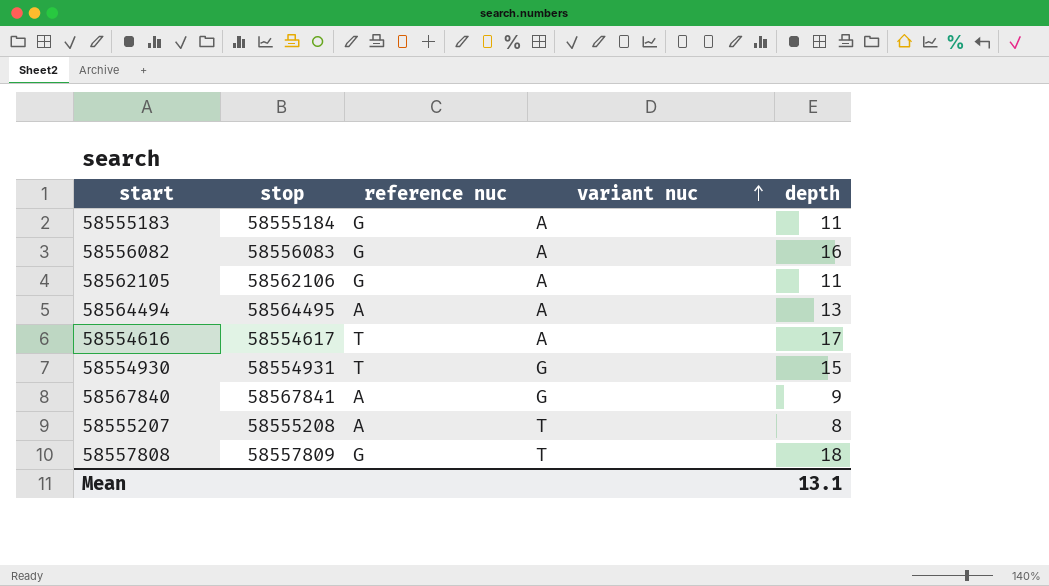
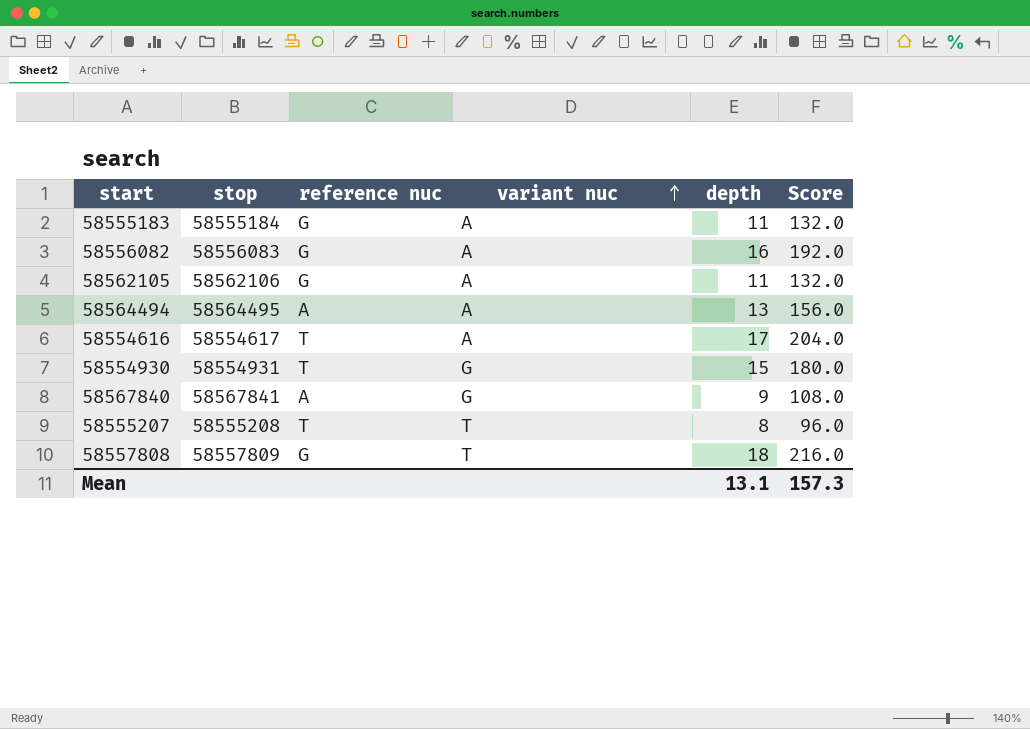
column Score | formula: none -> [depth] * 12
58555207 | reference nuc: A -> T

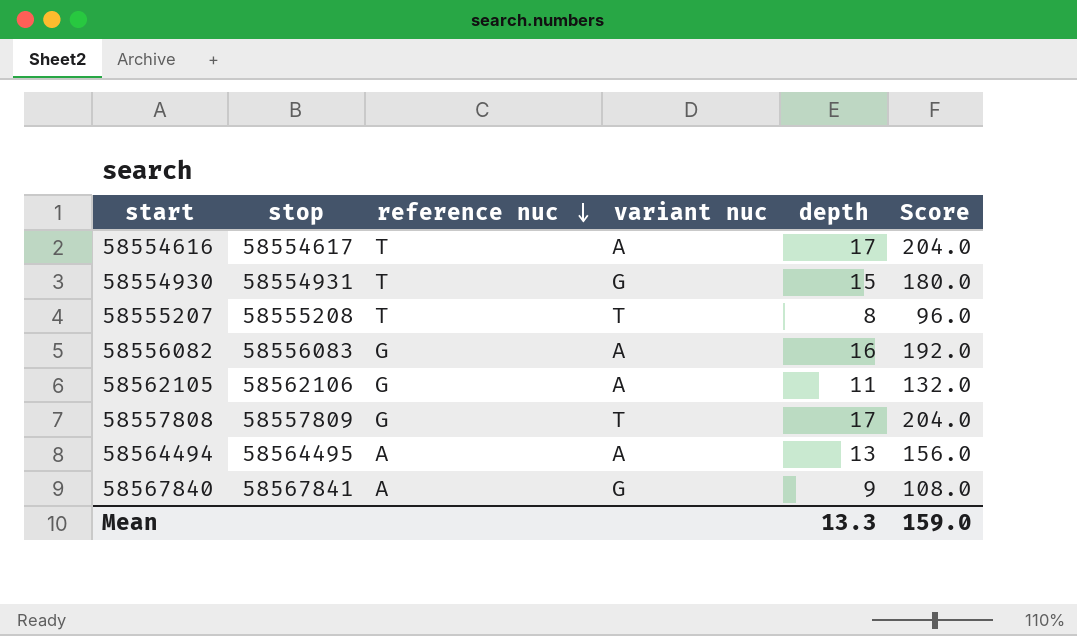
row order: variant nuc ascending -> reference nuc descending
row 58555183: 58555184 | G | A | 11 | 132.0 -> none
58557808 | depth: 18 -> 17
58557808 | Score: 216.0 -> 204.0
Mean | depth: 13.1 -> 13.3
Mean | Score: 157.3 -> 159.0

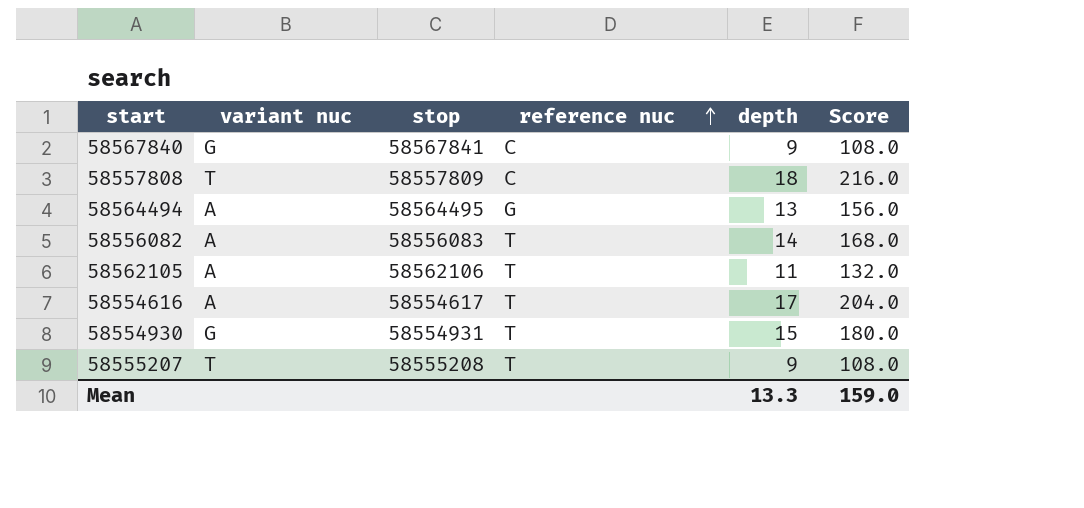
row order: reference nuc descending -> reference nuc ascending
column variant nuc | position: 4 -> 2
58567840 | reference nuc: A -> C
58557808 | reference nuc: G -> C
58557808 | depth: 17 -> 18
58557808 | Score: 204.0 -> 216.0
58564494 | reference nuc: A -> G
58556082 | reference nuc: G -> T
58556082 | depth: 16 -> 14
58556082 | Score: 192.0 -> 168.0
58562105 | reference nuc: G -> T
58555207 | depth: 8 -> 9
58555207 | Score: 96.0 -> 108.0

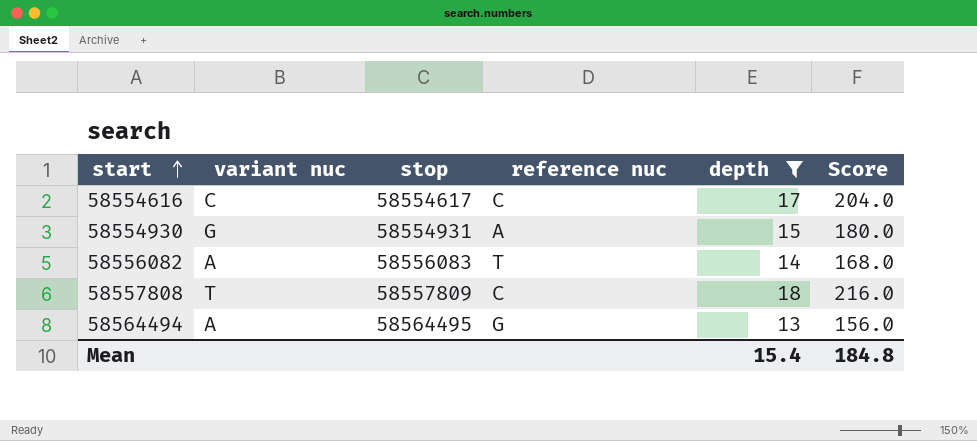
filter: none -> depth >= 13
row order: reference nuc ascending -> start ascending
58554616 | variant nuc: A -> C
58554616 | reference nuc: T -> C
58554930 | reference nuc: T -> A
Mean | depth: 13.3 -> 15.4
Mean | Score: 159.0 -> 184.8

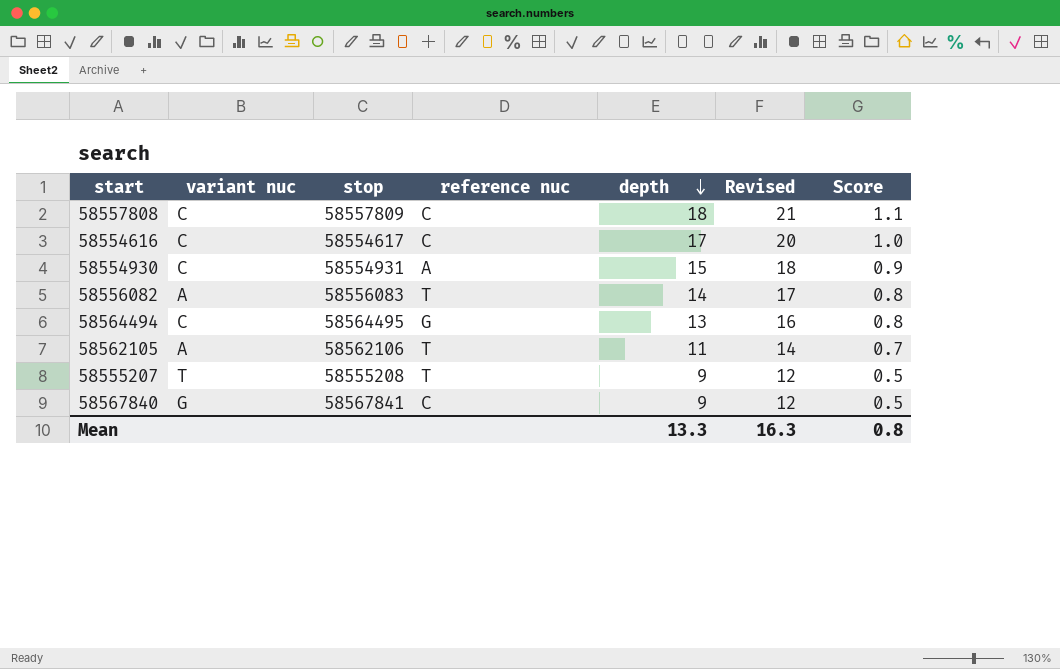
filter: depth >= 13 -> none
row order: start ascending -> depth descending
column Revised | formula: none -> [depth] + 3
column Score | formula: [depth] * 12 -> [depth] * 0.06
58557808 | variant nuc: T -> C
58554930 | variant nuc: G -> C
58564494 | variant nuc: A -> C
Mean | depth: 15.4 -> 13.3
Mean | Score: 184.8 -> 0.8

